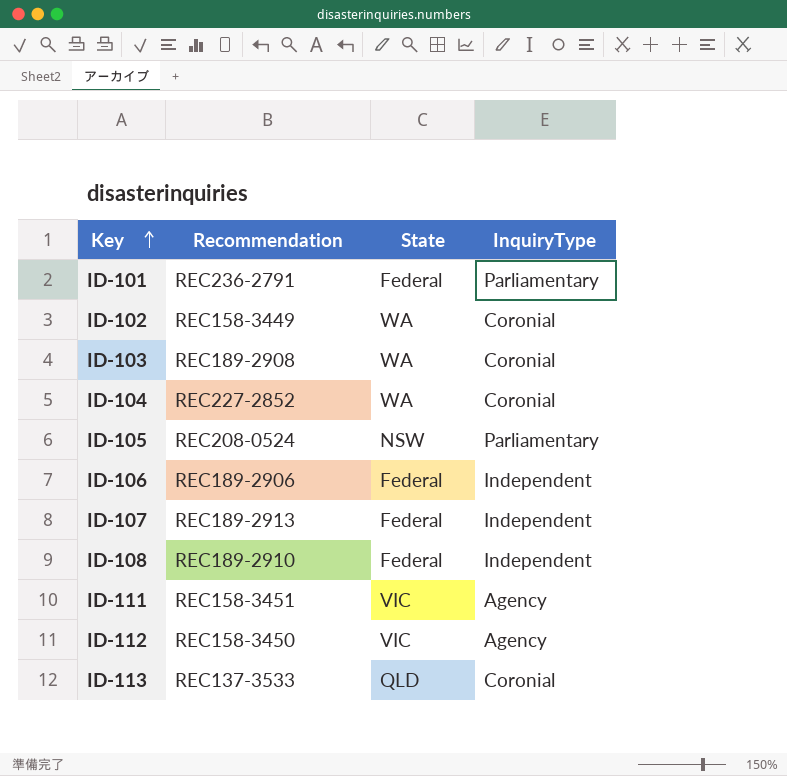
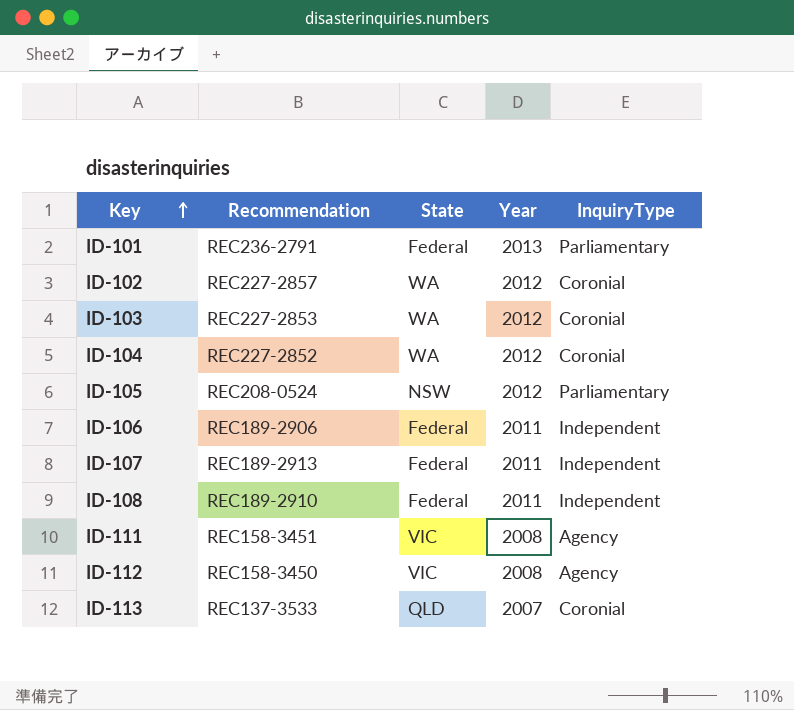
column Year | position: none -> 4
ID-102 | Recommendation: REC158-3449 -> REC227-2857
ID-103 | Recommendation: REC189-2908 -> REC227-2853

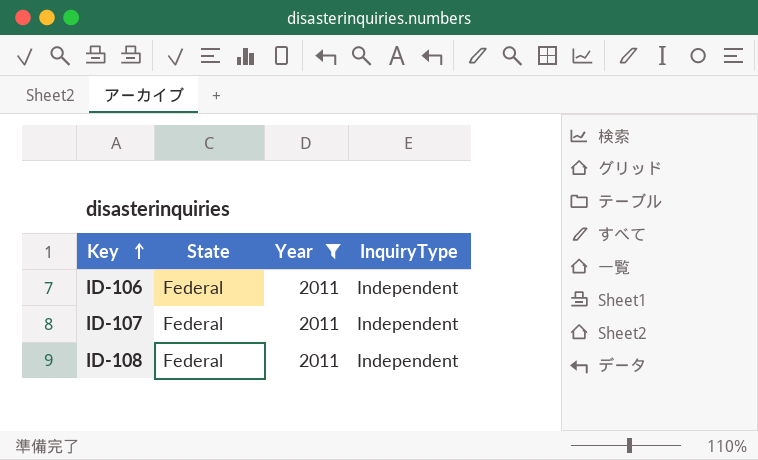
filter: none -> Year = 2011
column Recommendation | position: 2 -> none

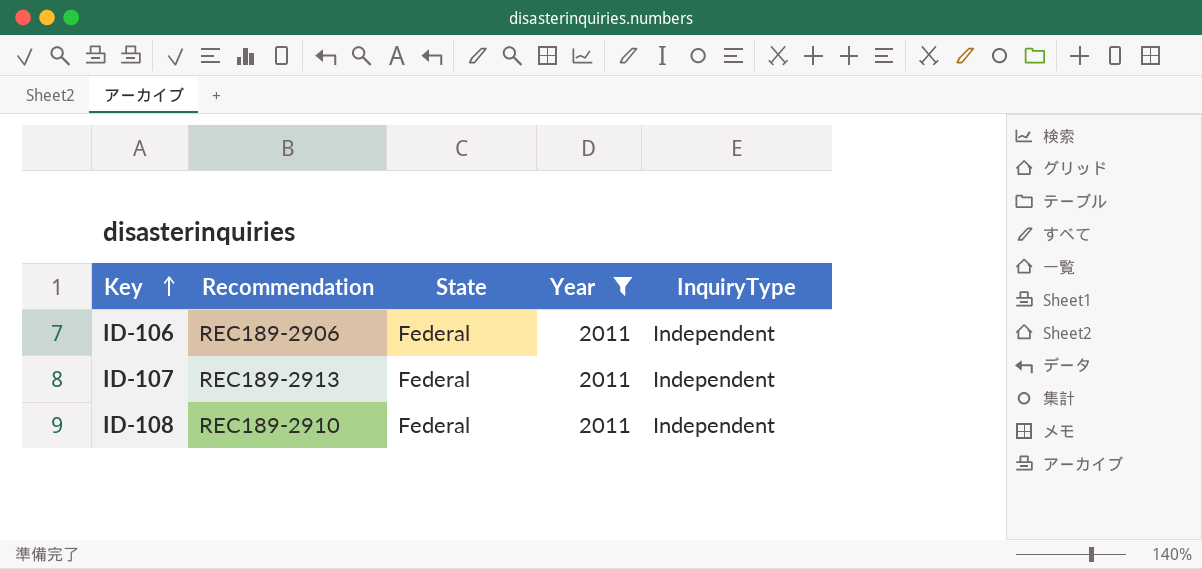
column Recommendation | position: none -> 2

